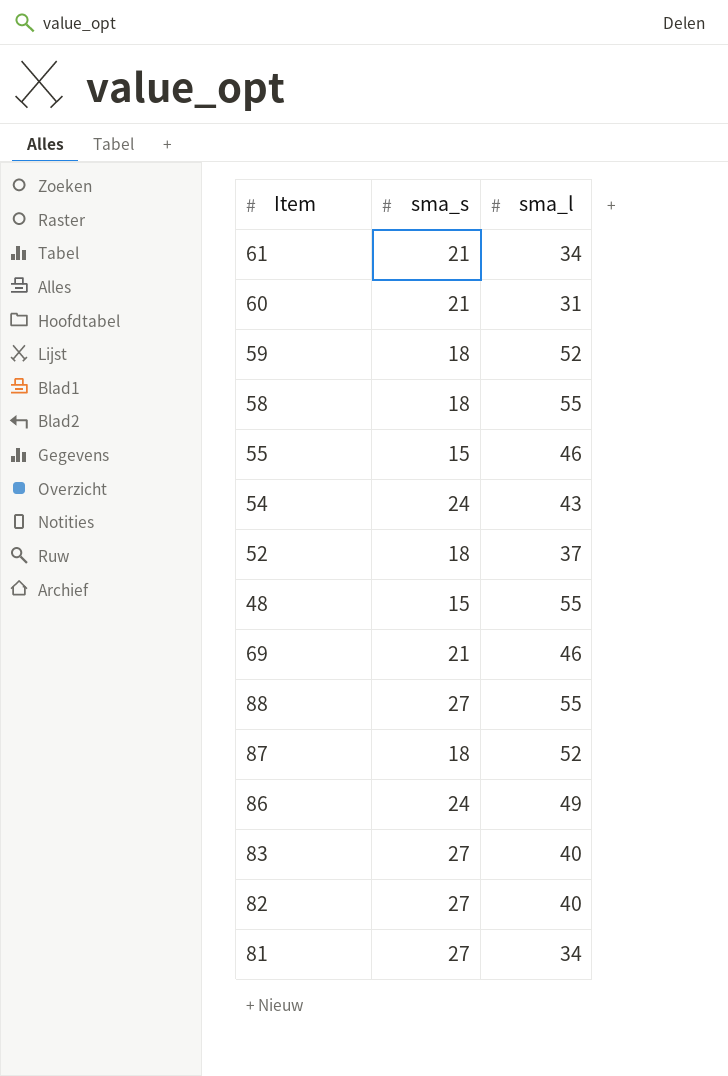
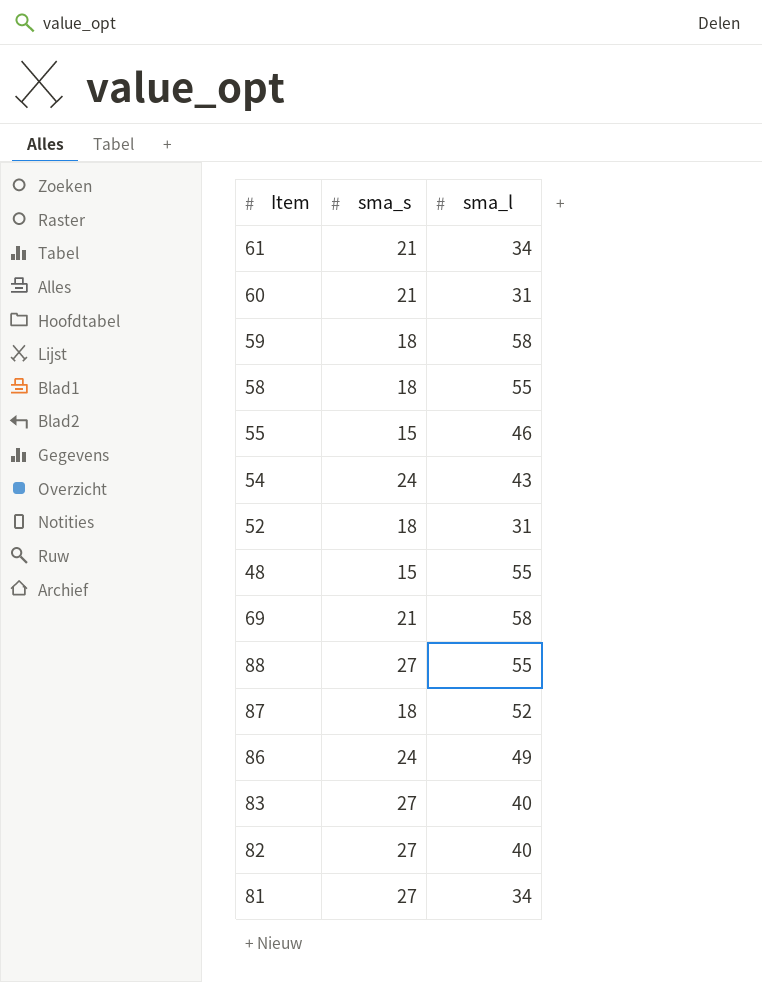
59 | sma_l: 52 -> 58
52 | sma_l: 37 -> 31
69 | sma_l: 46 -> 58

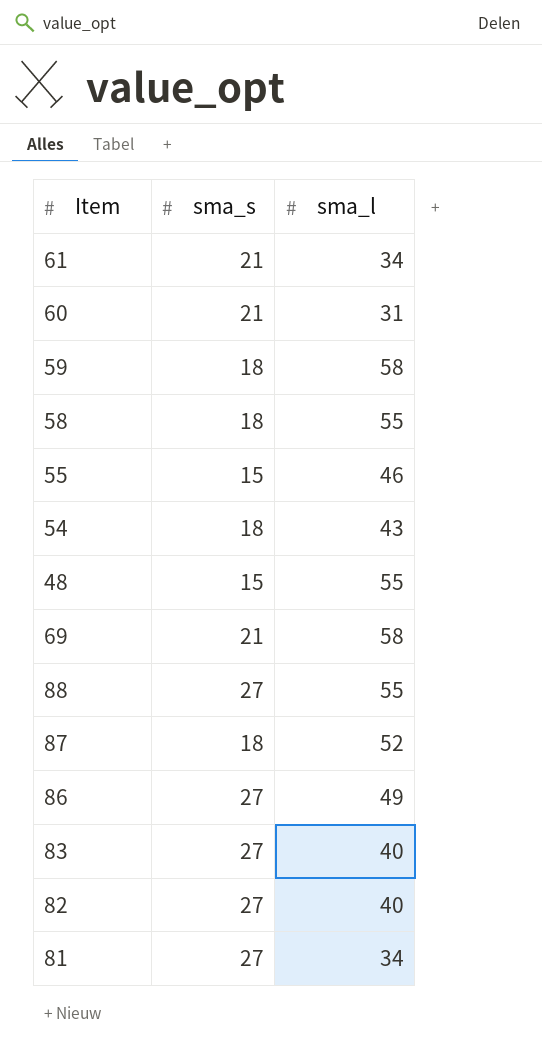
row 52: 18 | 31 -> none
54 | sma_s: 24 -> 18
86 | sma_s: 24 -> 27

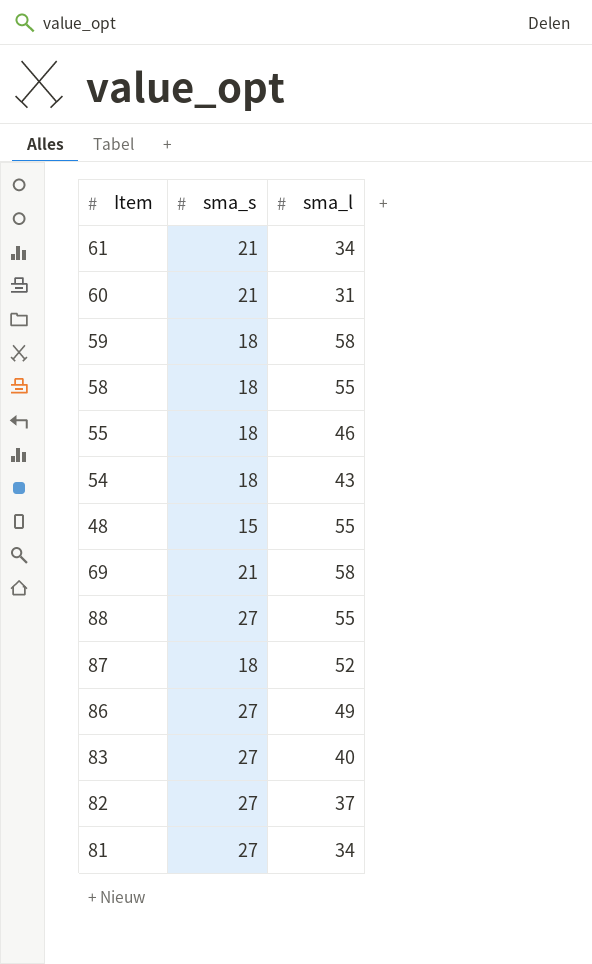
55 | sma_s: 15 -> 18
82 | sma_l: 40 -> 37

